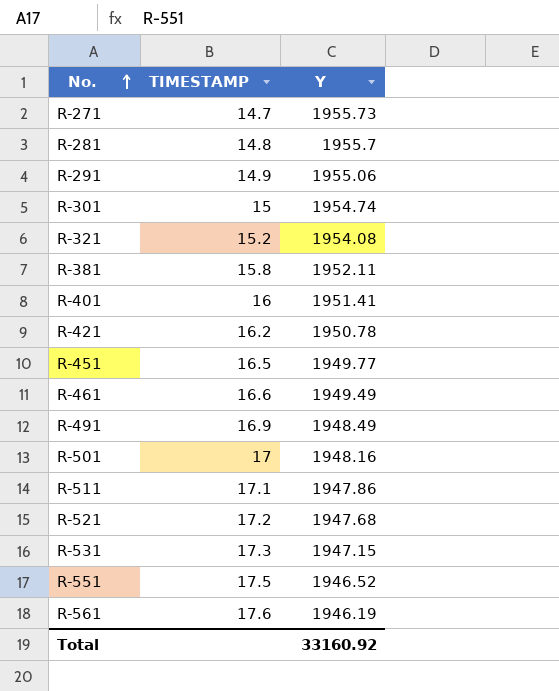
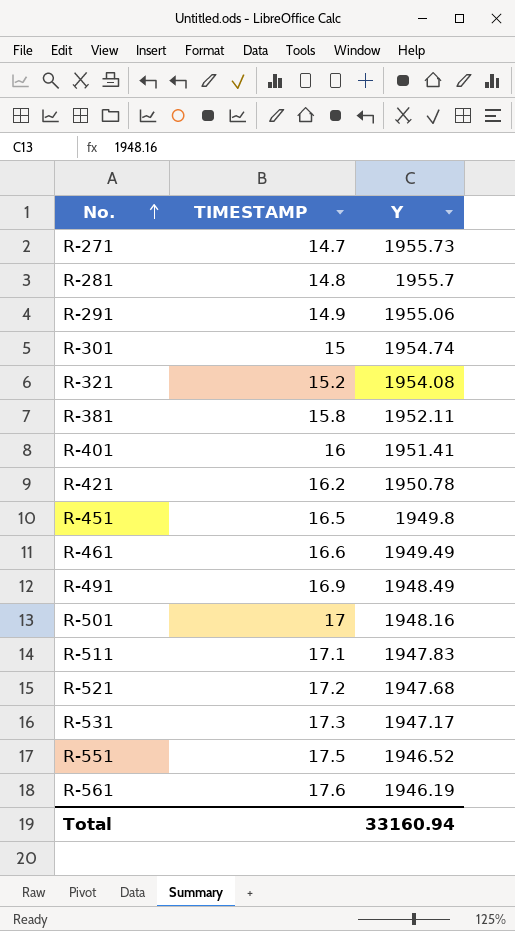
R-451 | Y: 1949.77 -> 1949.8
R-511 | Y: 1947.86 -> 1947.83
R-531 | Y: 1947.15 -> 1947.17
Total | Y: 33160.92 -> 33160.94

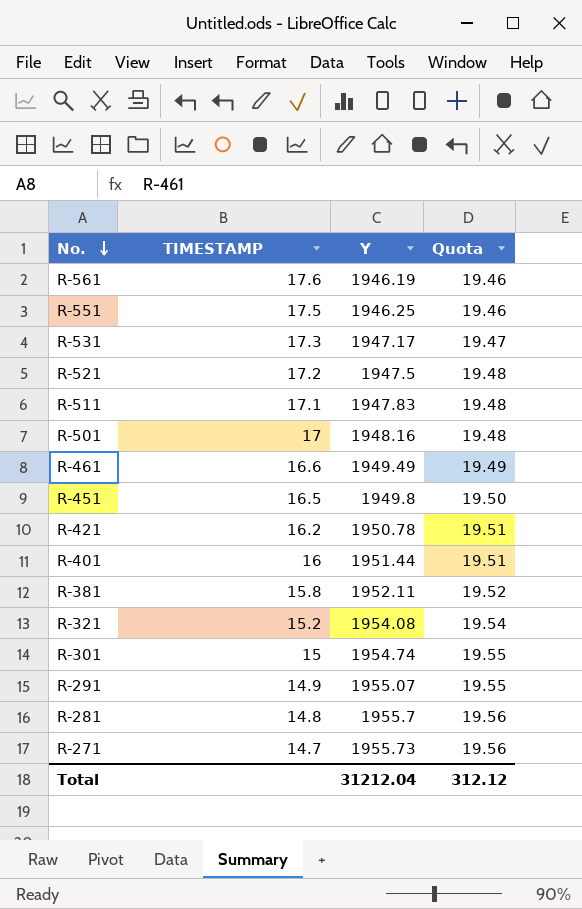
row order: No. ascending -> No. descending
column Quota | formula: none -> [Y] * 0.01
row R-491: 16.9 | 1948.49 -> none
R-551 | Y: 1946.52 -> 1946.25
R-521 | Y: 1947.68 -> 1947.5
R-401 | Y: 1951.41 -> 1951.44
R-291 | Y: 1955.06 -> 1955.07
Total | Y: 33160.94 -> 31212.04

